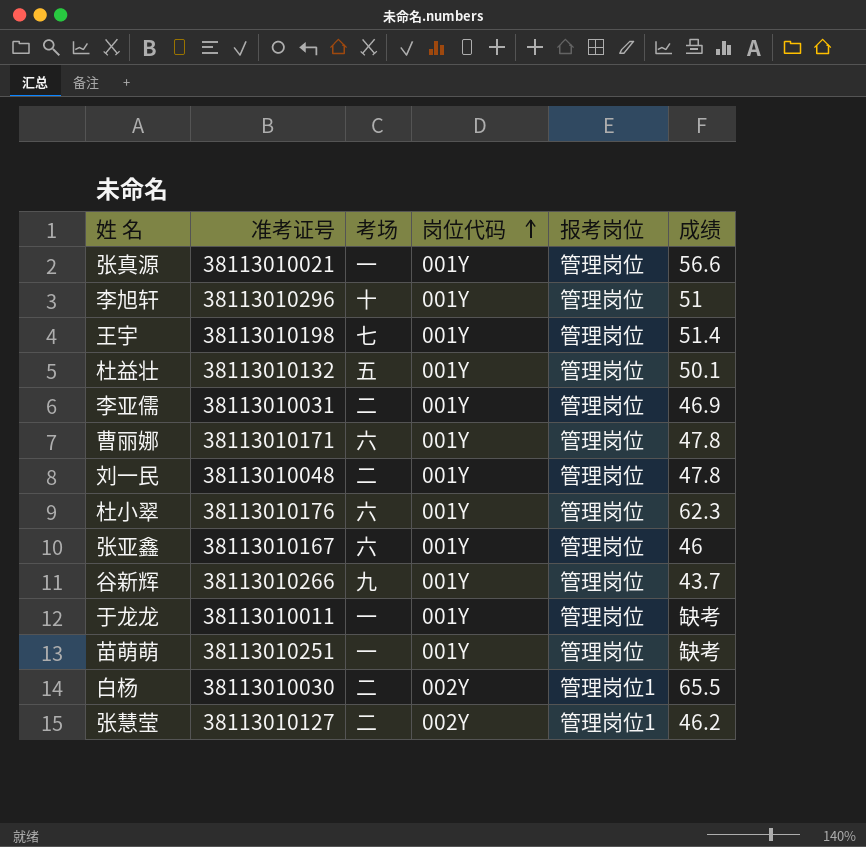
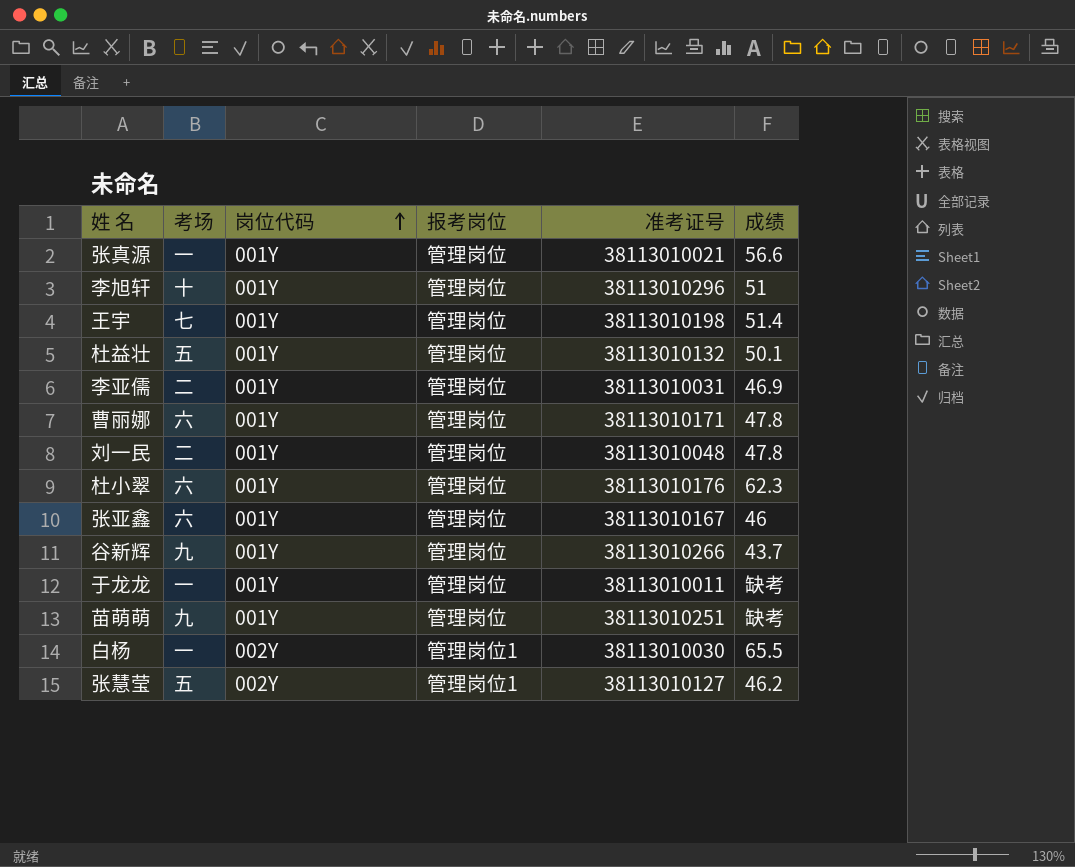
column 准考证号 | position: 2 -> 5
苗萌萌 | 考场: 一 -> 九
白杨 | 考场: 二 -> 一
张慧莹 | 考场: 二 -> 五

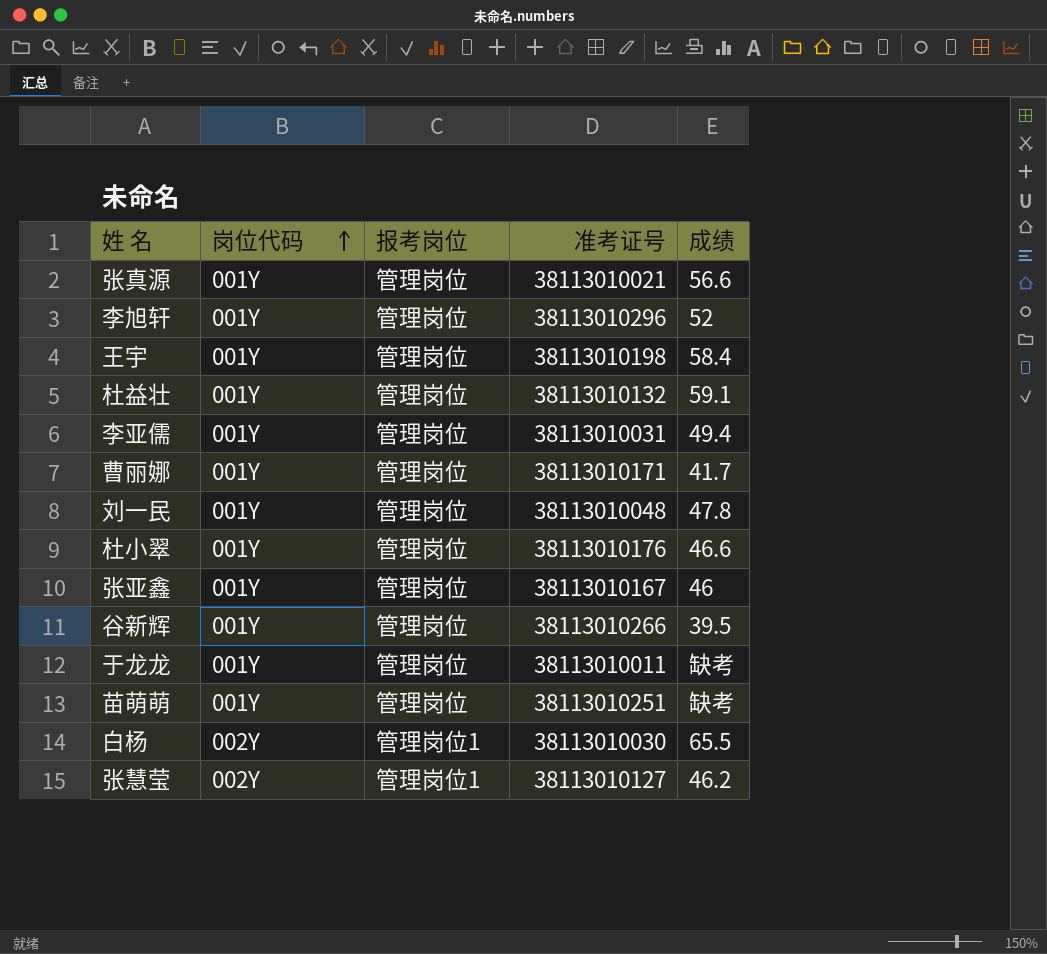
column 考场 | position: 2 -> none
李旭轩 | 成绩: 51 -> 52
王宇 | 成绩: 51.4 -> 58.4
杜益壮 | 成绩: 50.1 -> 59.1
李亚儒 | 成绩: 46.9 -> 49.4
曹丽娜 | 成绩: 47.8 -> 41.7
杜小翠 | 成绩: 62.3 -> 46.6
谷新辉 | 成绩: 43.7 -> 39.5

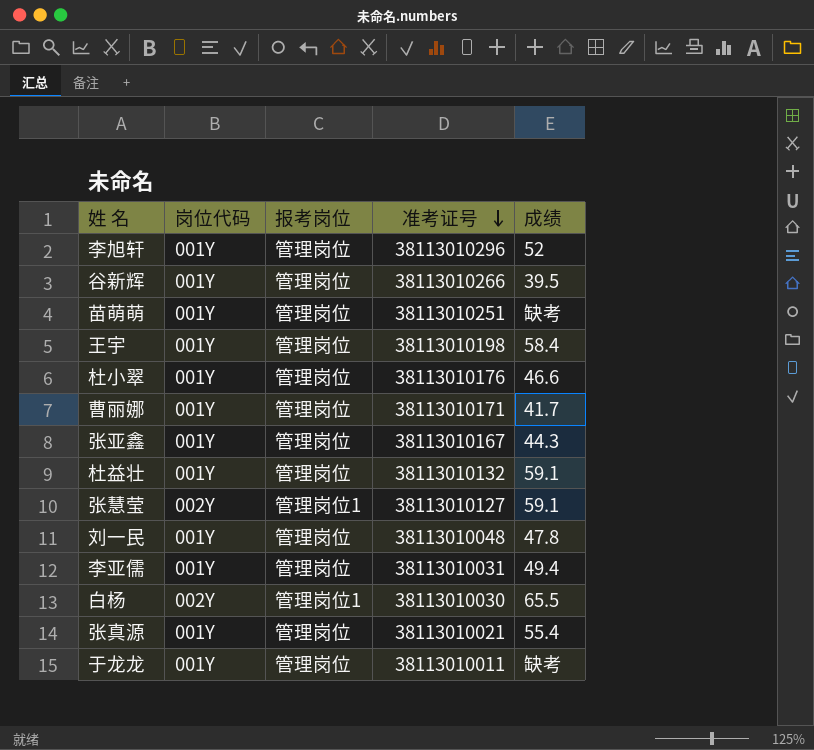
row order: 岗位代码 ascending -> 准考证号 descending
张亚鑫 | 成绩: 46 -> 44.3
张慧莹 | 成绩: 46.2 -> 59.1
张真源 | 成绩: 56.6 -> 55.4

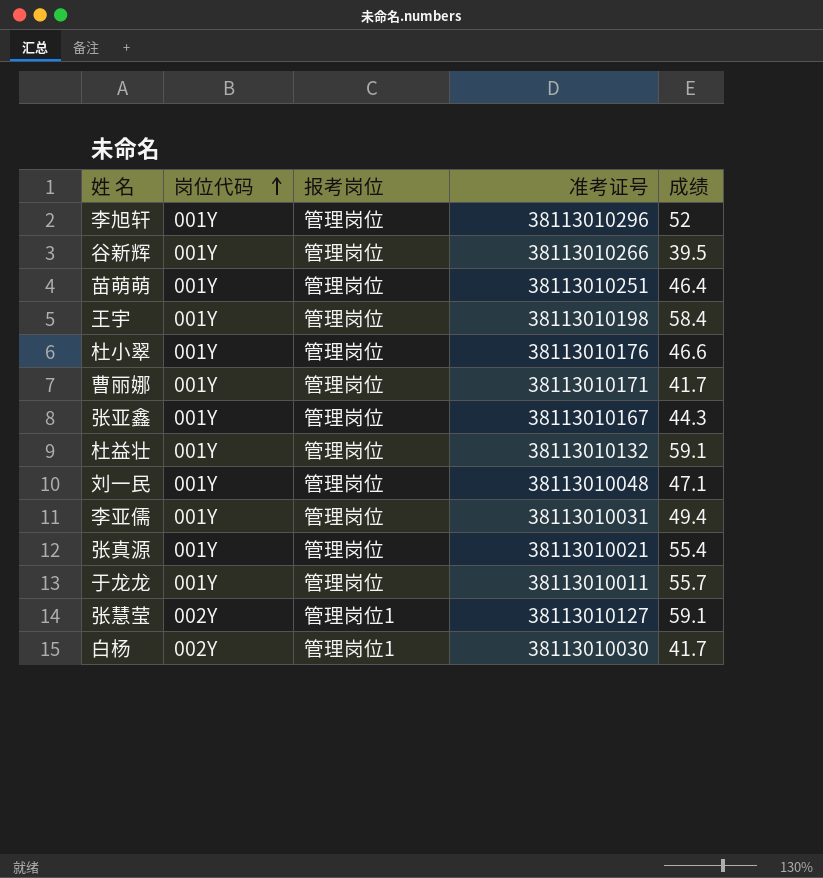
row order: 准考证号 descending -> 岗位代码 ascending
苗萌萌 | 成绩: 缺考 -> 46.4
刘一民 | 成绩: 47.8 -> 47.1
于龙龙 | 成绩: 缺考 -> 55.7
白杨 | 成绩: 65.5 -> 41.7

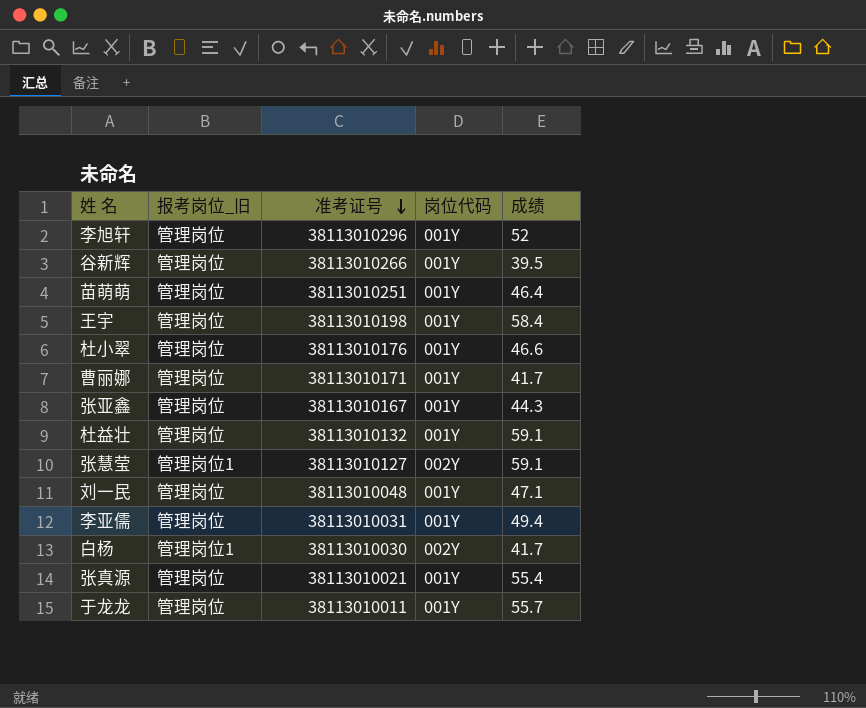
row order: 岗位代码 ascending -> 准考证号 descending
column name: 报考岗位 -> 报考岗位_旧
column 岗位代码 | position: 2 -> 4

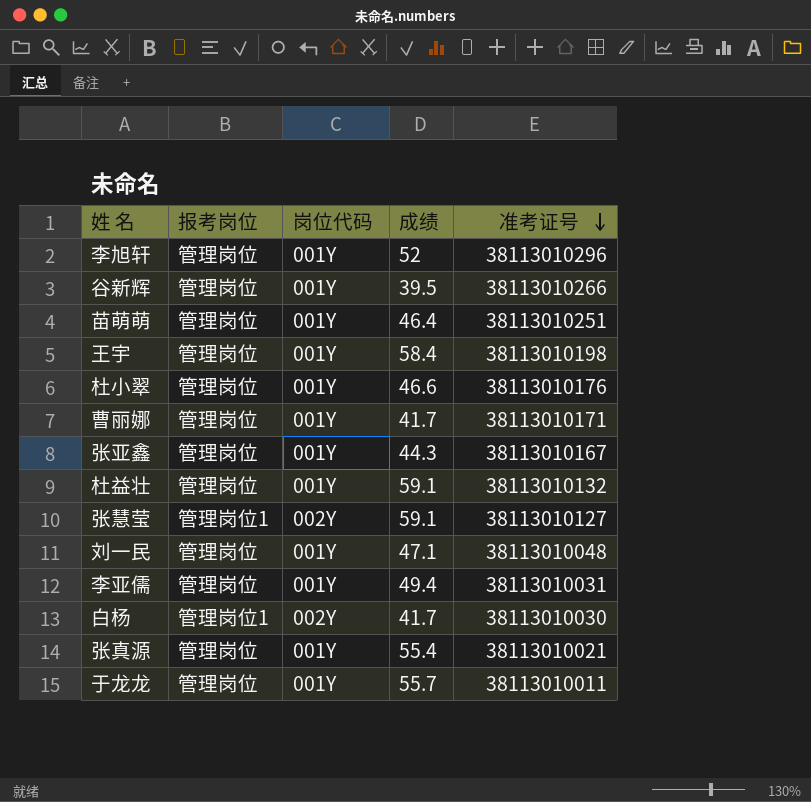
column name: 报考岗位_旧 -> 报考岗位
column 准考证号 | position: 3 -> 5

